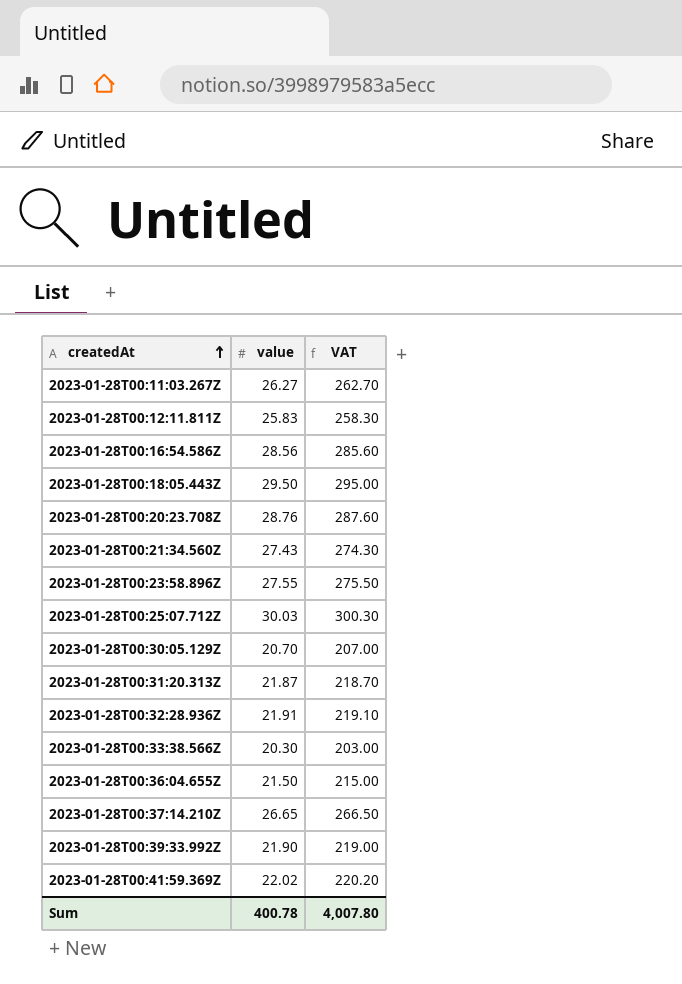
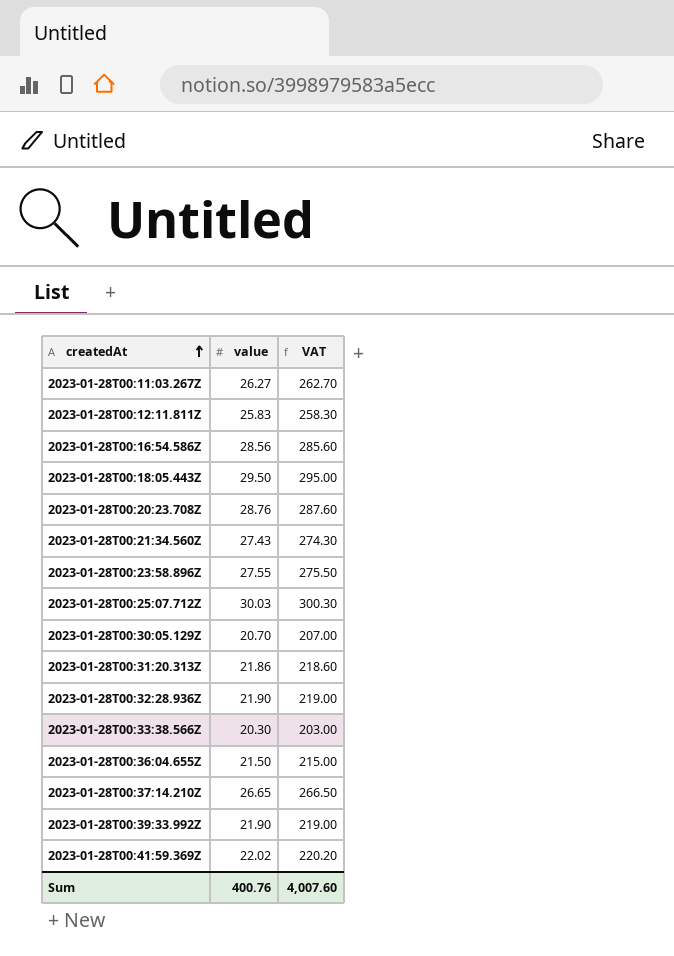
2023-01-28T00:31:20.313Z | value: 21.87 -> 21.86
2023-01-28T00:31:20.313Z | VAT: 218.70 -> 218.60
2023-01-28T00:32:28.936Z | value: 21.91 -> 21.90
2023-01-28T00:32:28.936Z | VAT: 219.10 -> 219.00
Sum | value: 400.78 -> 400.76
Sum | VAT: 4,007.80 -> 4,007.60

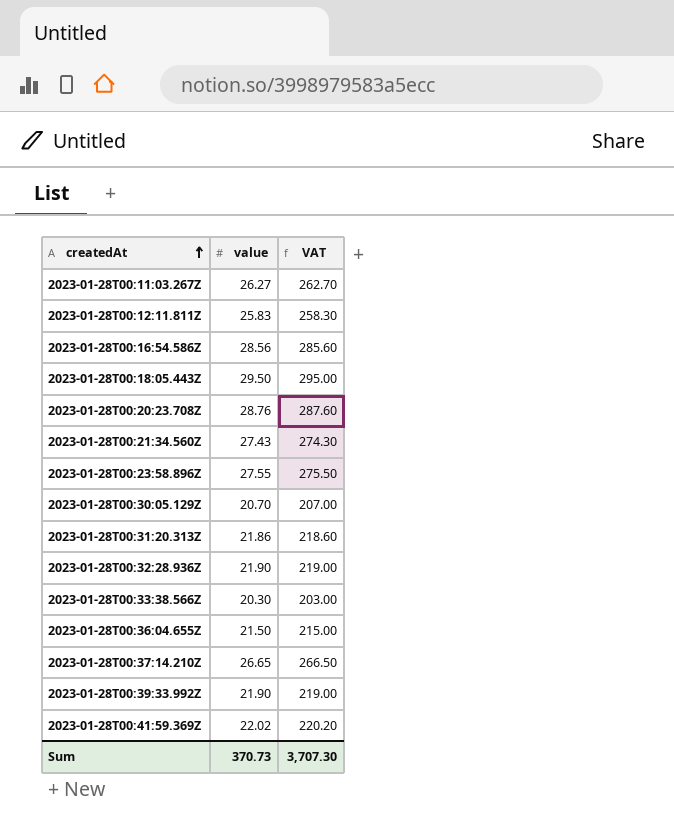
row 2023-01-28T00:25:07.712Z: 30.03 | 300.30 -> none
Sum | value: 400.76 -> 370.73
Sum | VAT: 4,007.60 -> 3,707.30

